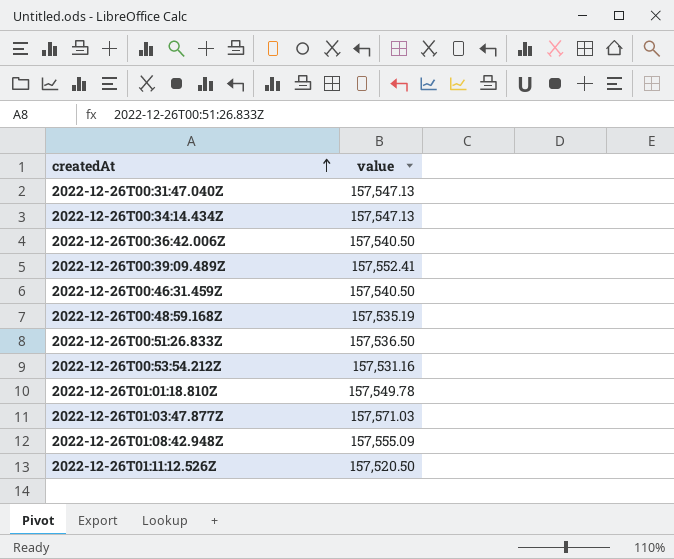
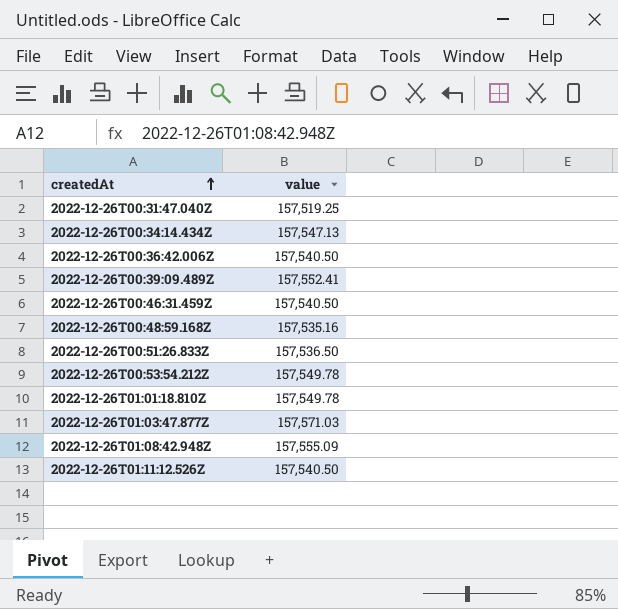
2022-12-26T00:31:47.040Z | value: 157,547.13 -> 157,519.25
2022-12-26T00:48:59.168Z | value: 157,535.19 -> 157,535.16
2022-12-26T00:53:54.212Z | value: 157,531.16 -> 157,549.78
2022-12-26T01:11:12.526Z | value: 157,520.50 -> 157,540.50

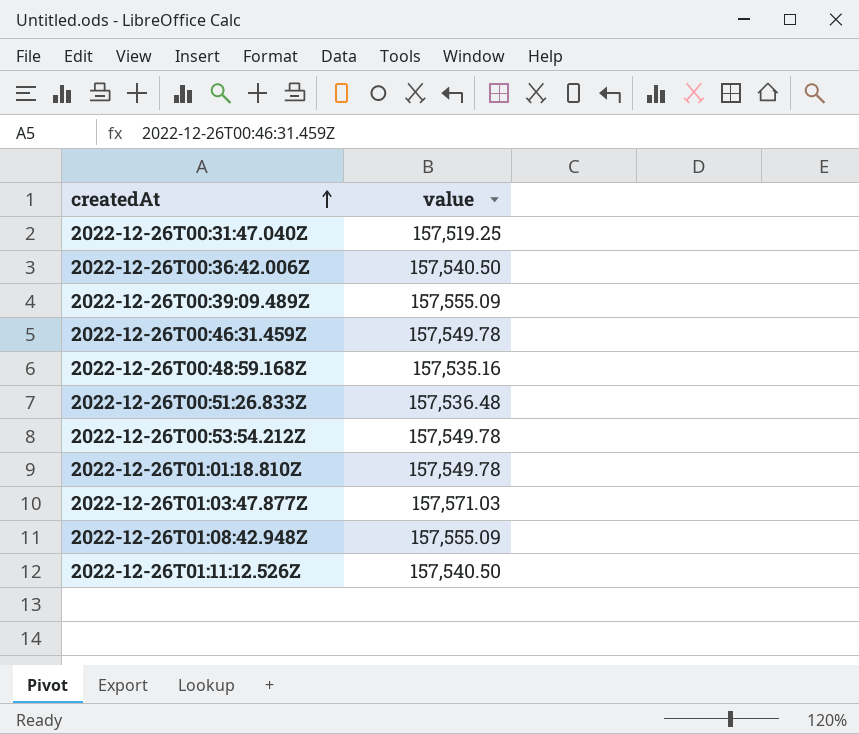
row 2022-12-26T00:34:14.434Z: 157,547.13 -> none
2022-12-26T00:39:09.489Z | value: 157,552.41 -> 157,555.09
2022-12-26T00:46:31.459Z | value: 157,540.50 -> 157,549.78
2022-12-26T00:51:26.833Z | value: 157,536.50 -> 157,536.48

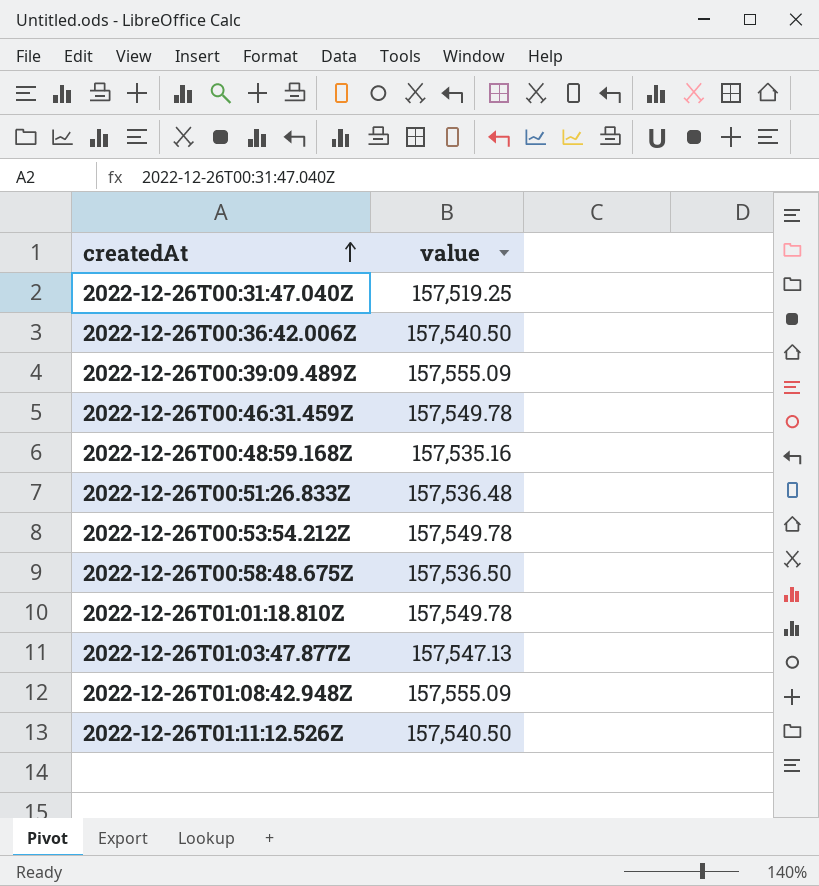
row 2022-12-26T00:58:48.675Z: none -> 157,536.50
2022-12-26T01:03:47.877Z | value: 157,571.03 -> 157,547.13

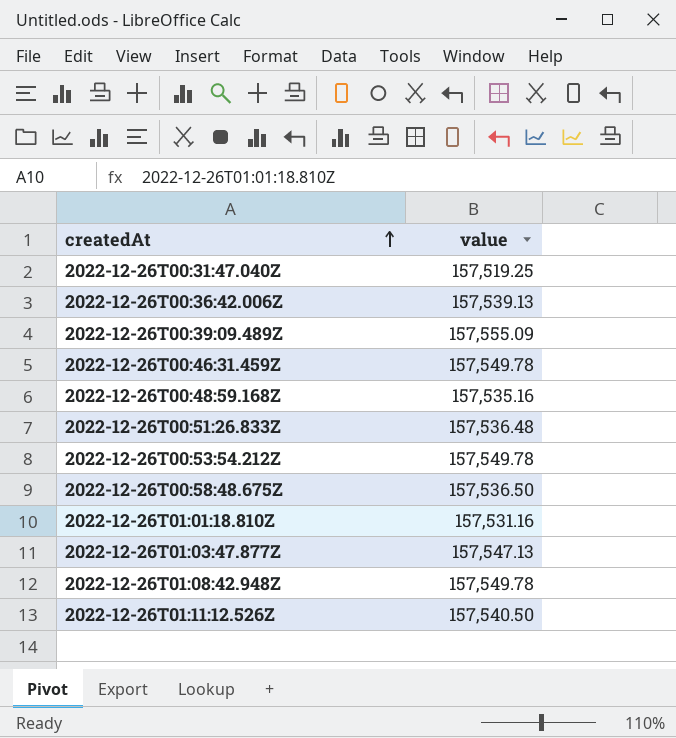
2022-12-26T00:36:42.006Z | value: 157,540.50 -> 157,539.13
2022-12-26T01:01:18.810Z | value: 157,549.78 -> 157,531.16
2022-12-26T01:08:42.948Z | value: 157,555.09 -> 157,549.78

